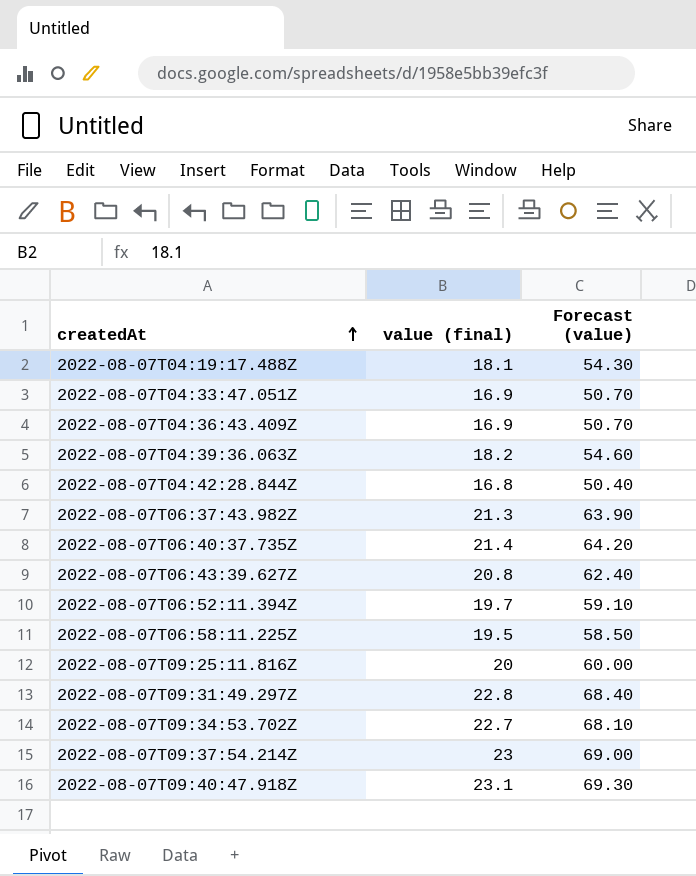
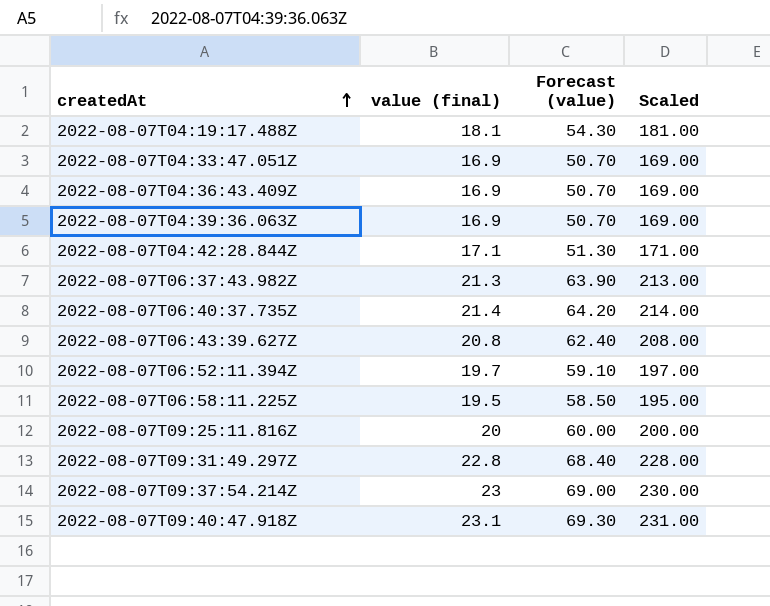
column Scaled | formula: none -> [value (final)] * 10
row 2022-08-07T09:34:53.702Z: 22.7 | 68.10 -> none
2022-08-07T04:39:36.063Z | value (final): 18.2 -> 16.9
2022-08-07T04:39:36.063Z | Forecast (value): 54.60 -> 50.70
2022-08-07T04:42:28.844Z | value (final): 16.8 -> 17.1
2022-08-07T04:42:28.844Z | Forecast (value): 50.40 -> 51.30

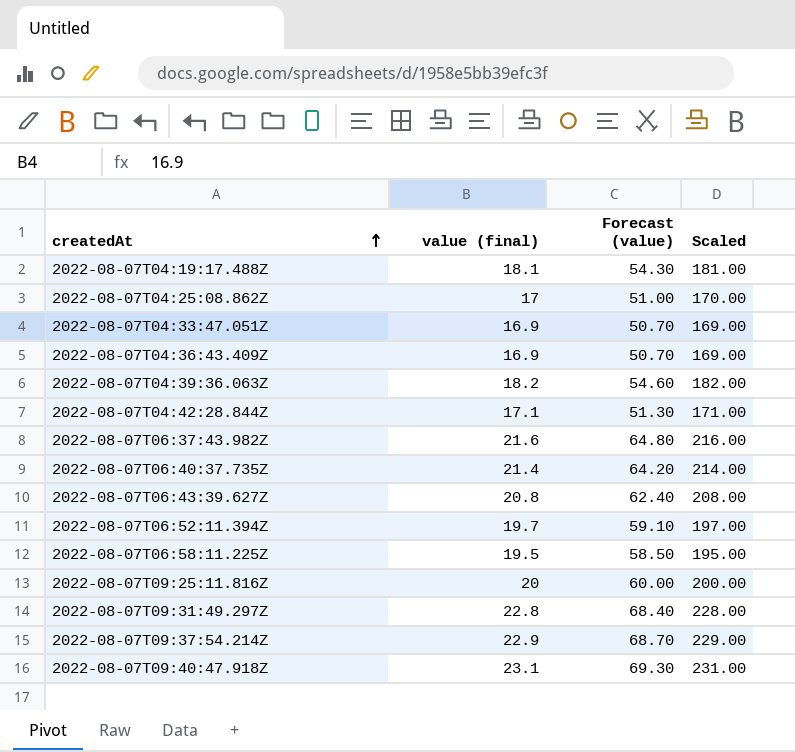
row 2022-08-07T04:25:08.862Z: none -> 17 | 51.00 | 170.00
2022-08-07T04:39:36.063Z | value (final): 16.9 -> 18.2
2022-08-07T04:39:36.063Z | Forecast (value): 50.70 -> 54.60
2022-08-07T04:39:36.063Z | Scaled: 169.00 -> 182.00
2022-08-07T06:37:43.982Z | value (final): 21.3 -> 21.6
2022-08-07T06:37:43.982Z | Forecast (value): 63.90 -> 64.80
2022-08-07T06:37:43.982Z | Scaled: 213.00 -> 216.00
2022-08-07T09:37:54.214Z | value (final): 23 -> 22.9
2022-08-07T09:37:54.214Z | Forecast (value): 69.00 -> 68.70
2022-08-07T09:37:54.214Z | Scaled: 230.00 -> 229.00

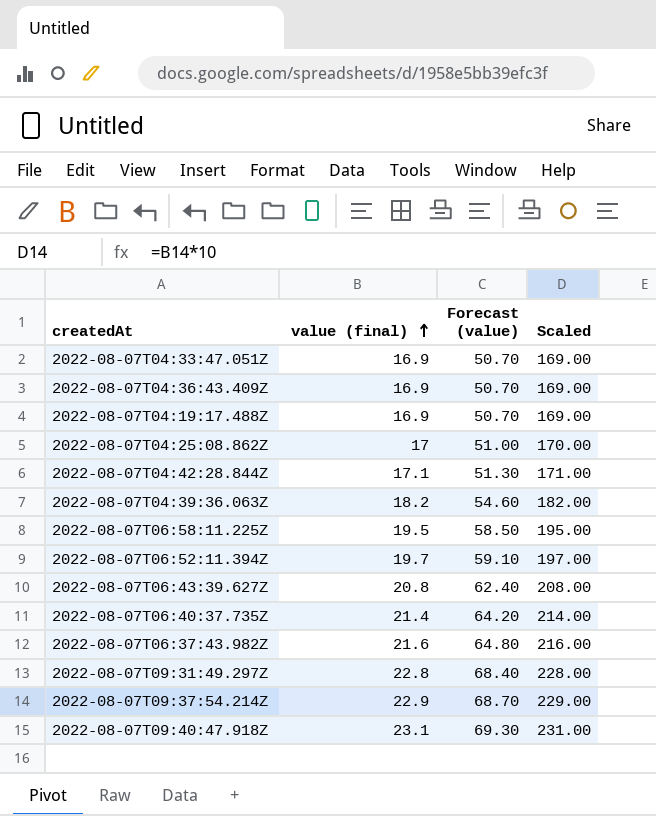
row order: createdAt ascending -> value (final) ascending
row 2022-08-07T09:25:11.816Z: 20 | 60.00 | 200.00 -> none
2022-08-07T04:19:17.488Z | value (final): 18.1 -> 16.9
2022-08-07T04:19:17.488Z | Forecast (value): 54.30 -> 50.70
2022-08-07T04:19:17.488Z | Scaled: 181.00 -> 169.00

